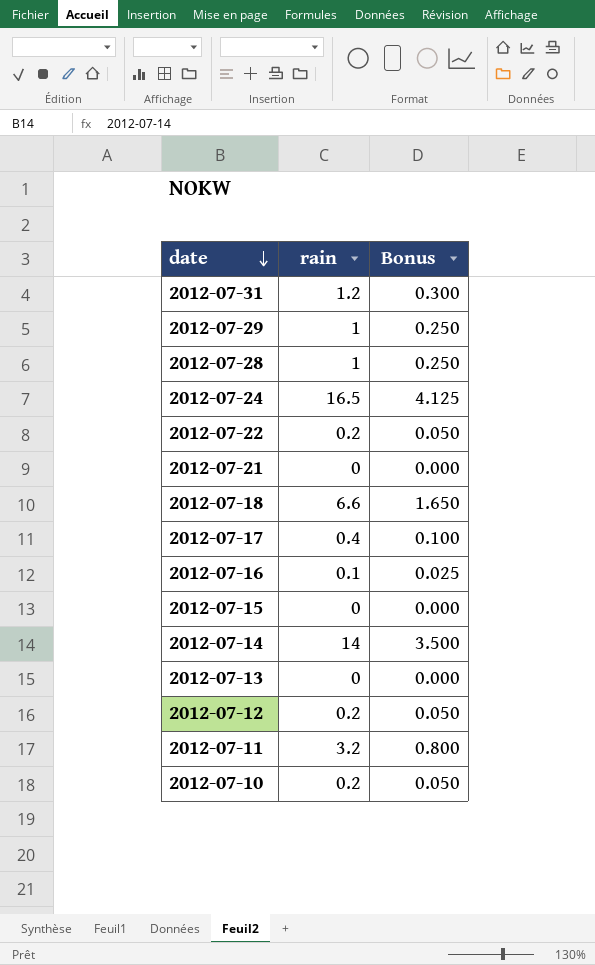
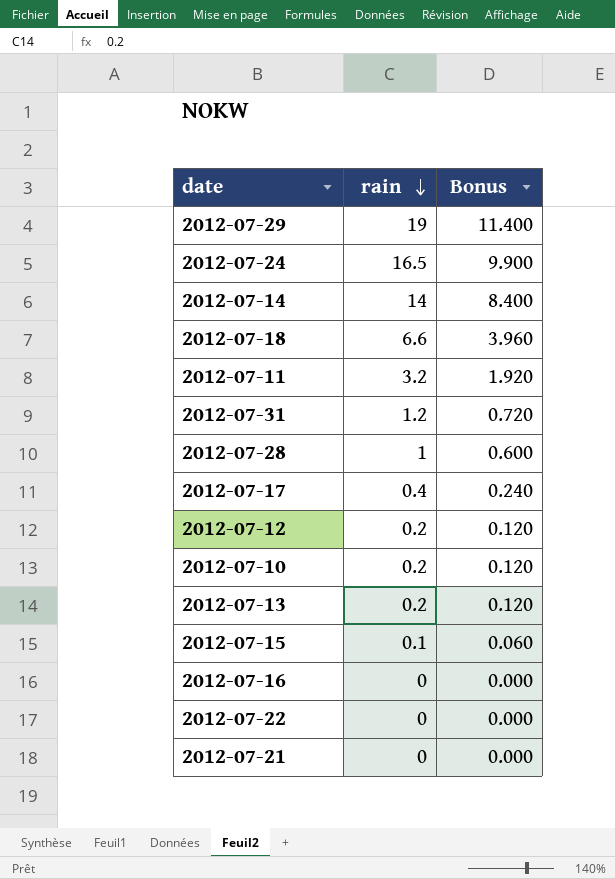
row order: date descending -> rain descending
column Bonus | formula: [rain] * 0.25 -> [rain] * 0.6
2012-07-29 | rain: 1 -> 19
2012-07-13 | rain: 0 -> 0.2
2012-07-15 | rain: 0 -> 0.1
2012-07-16 | rain: 0.1 -> 0
2012-07-22 | rain: 0.2 -> 0

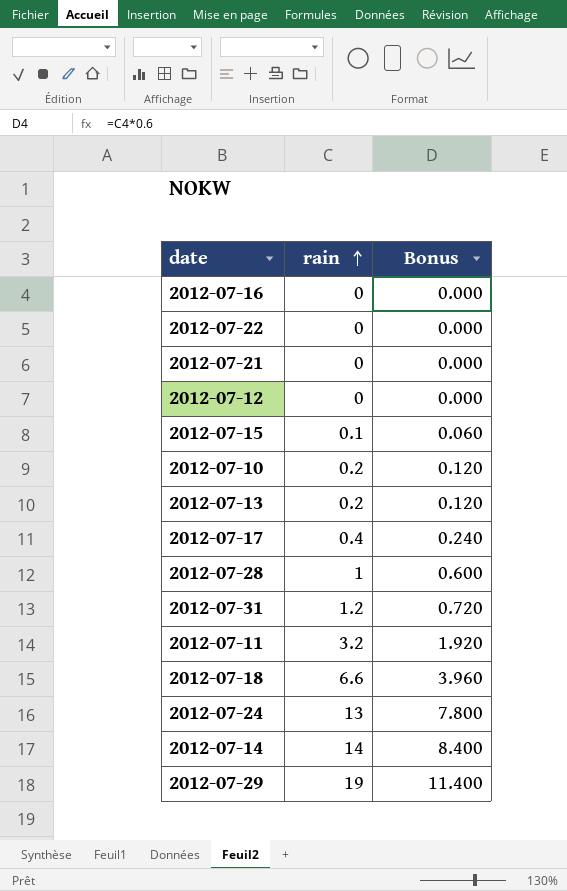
row order: rain descending -> rain ascending
2012-07-12 | rain: 0.2 -> 0
2012-07-12 | Bonus: 0.120 -> 0.000
2012-07-24 | rain: 16.5 -> 13
2012-07-24 | Bonus: 9.900 -> 7.800

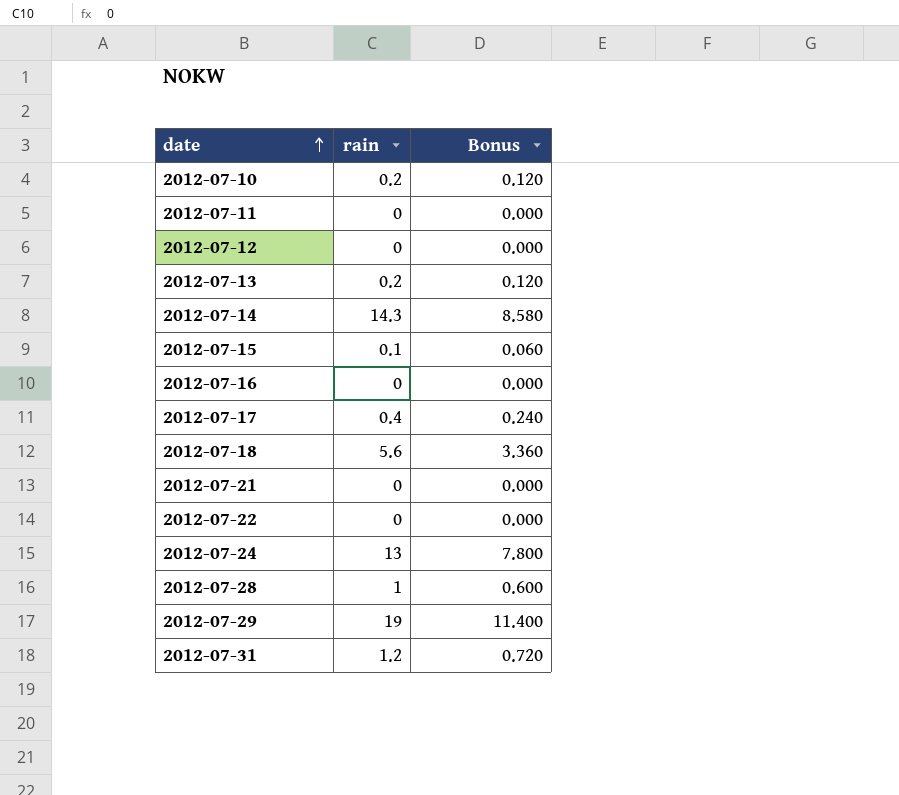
row order: rain ascending -> date ascending
2012-07-11 | rain: 3.2 -> 0
2012-07-11 | Bonus: 1.920 -> 0.000
2012-07-14 | rain: 14 -> 14.3
2012-07-14 | Bonus: 8.400 -> 8.580
2012-07-18 | rain: 6.6 -> 5.6
2012-07-18 | Bonus: 3.960 -> 3.360

